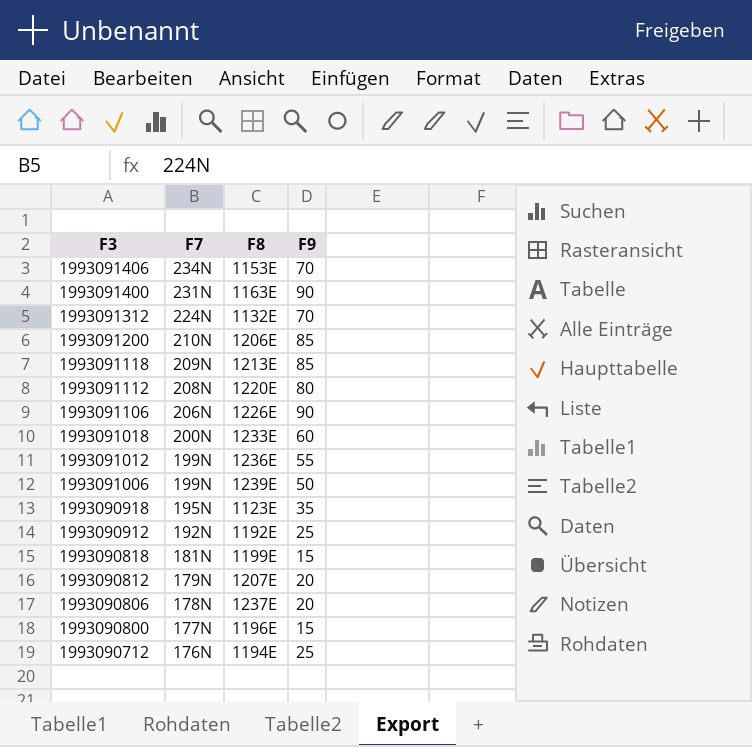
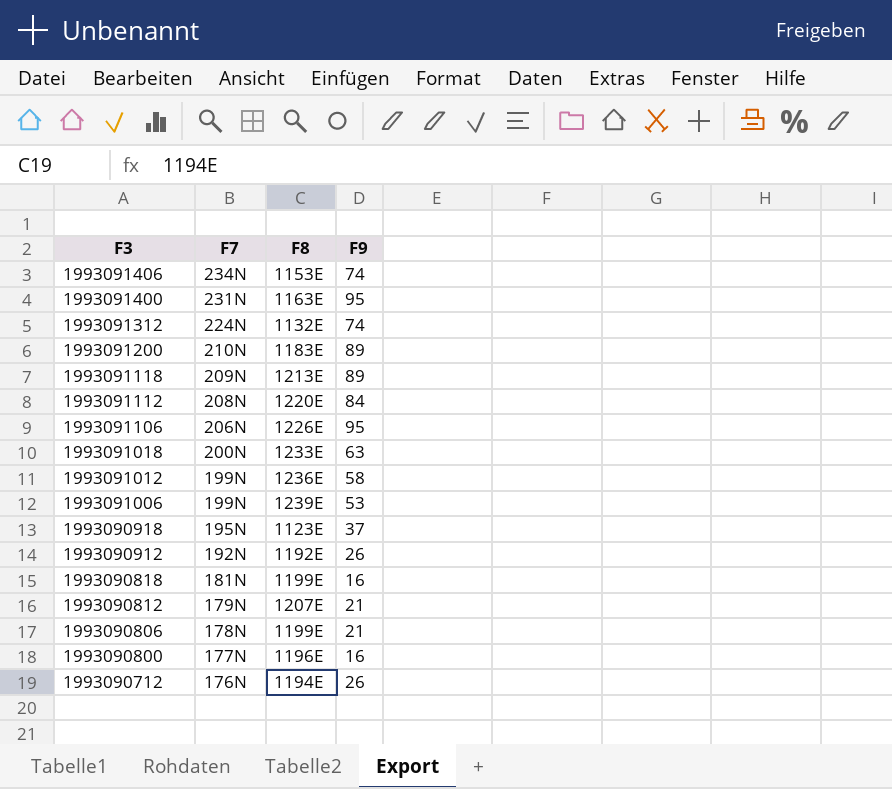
1993091406 | F9: 70 -> 74
1993091400 | F9: 90 -> 95
1993091312 | F9: 70 -> 74
1993091200 | F8: 1206E -> 1183E
1993091200 | F9: 85 -> 89
1993091118 | F9: 85 -> 89
1993091112 | F9: 80 -> 84
1993091106 | F9: 90 -> 95
1993091018 | F9: 60 -> 63
1993091012 | F9: 55 -> 58
1993091006 | F9: 50 -> 53
1993090918 | F9: 35 -> 37
1993090912 | F9: 25 -> 26
1993090818 | F9: 15 -> 16
1993090812 | F9: 20 -> 21
1993090806 | F8: 1237E -> 1199E
1993090806 | F9: 20 -> 21
1993090800 | F9: 15 -> 16
1993090712 | F9: 25 -> 26

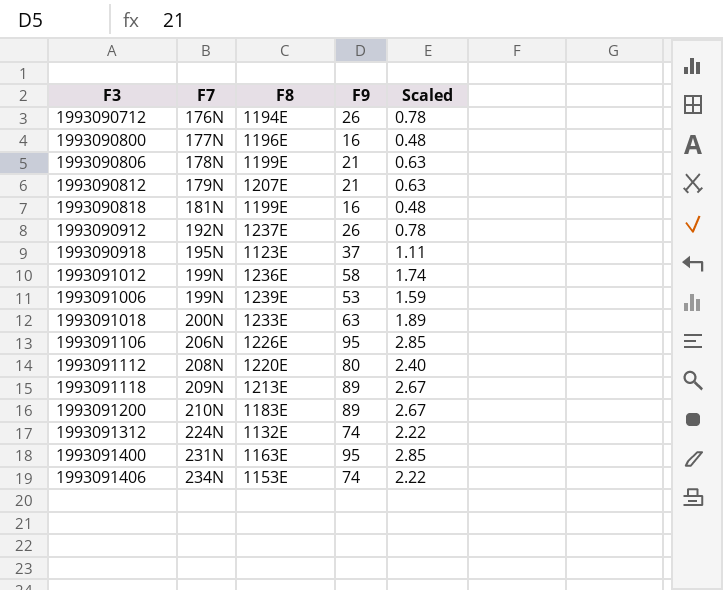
row order: F3 descending -> F7 ascending
column Scaled | formula: none -> [F9] * 0.03
1993090912 | F8: 1192E -> 1237E
1993091112 | F9: 84 -> 80

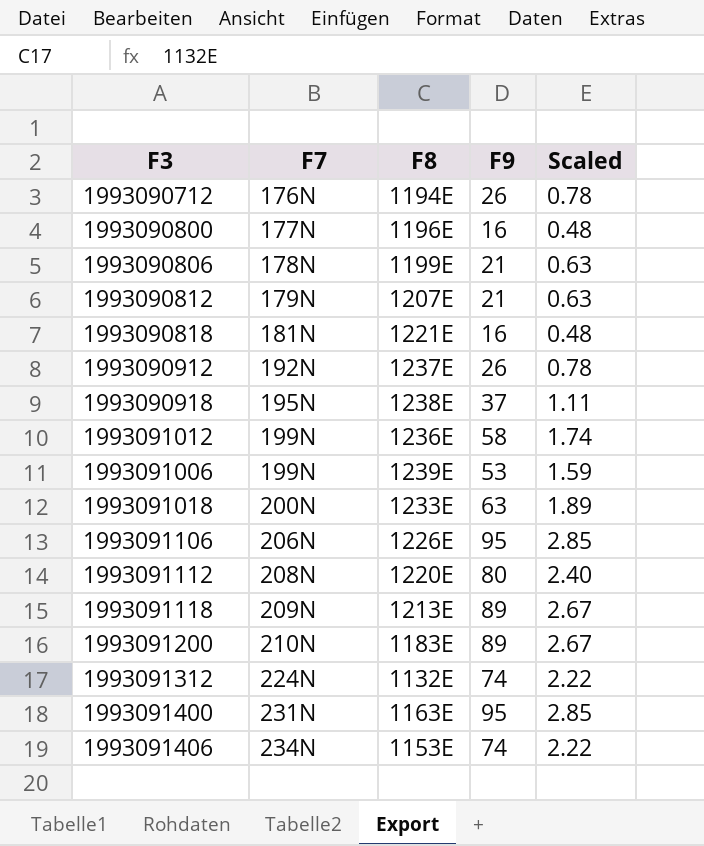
1993090818 | F8: 1199E -> 1221E
1993090918 | F8: 1123E -> 1238E

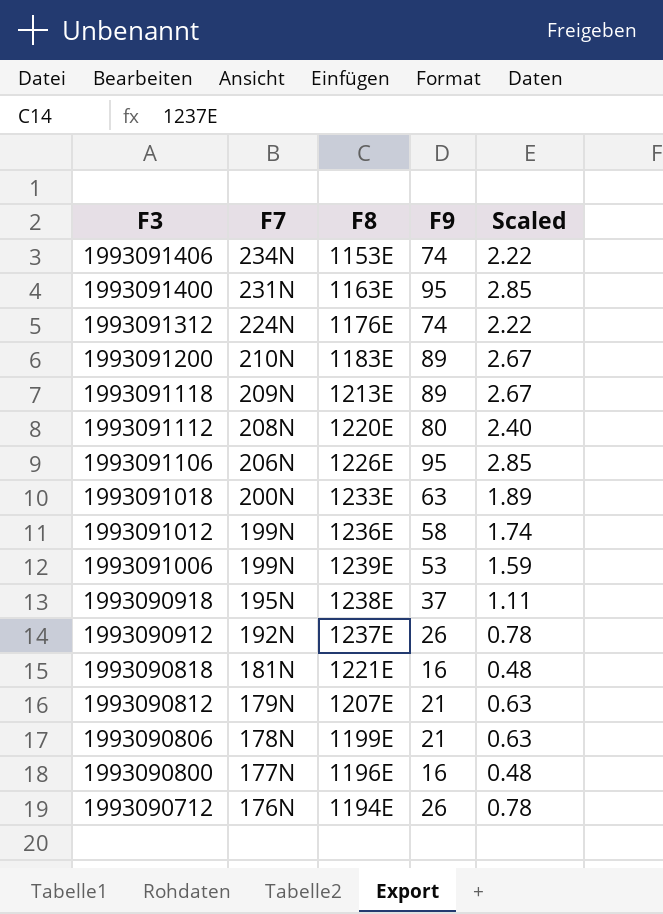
row order: F7 ascending -> F3 descending
1993091312 | F8: 1132E -> 1176E

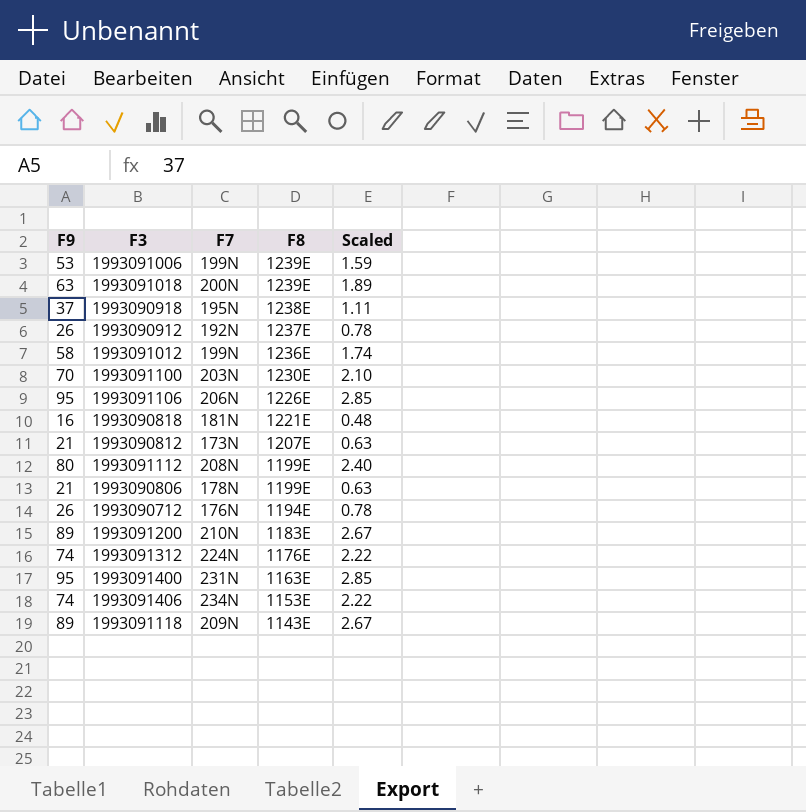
row order: F3 descending -> F8 descending
column F9 | position: 4 -> 1
row 1993090800: 177N | 1196E | 16 | 0.48 -> none
1993091018 | F8: 1233E -> 1239E
row 1993091100: none -> 70 | 203N | 1230E | 2.10
1993090812 | F7: 179N -> 173N
1993091112 | F8: 1220E -> 1199E
1993091118 | F8: 1213E -> 1143E

